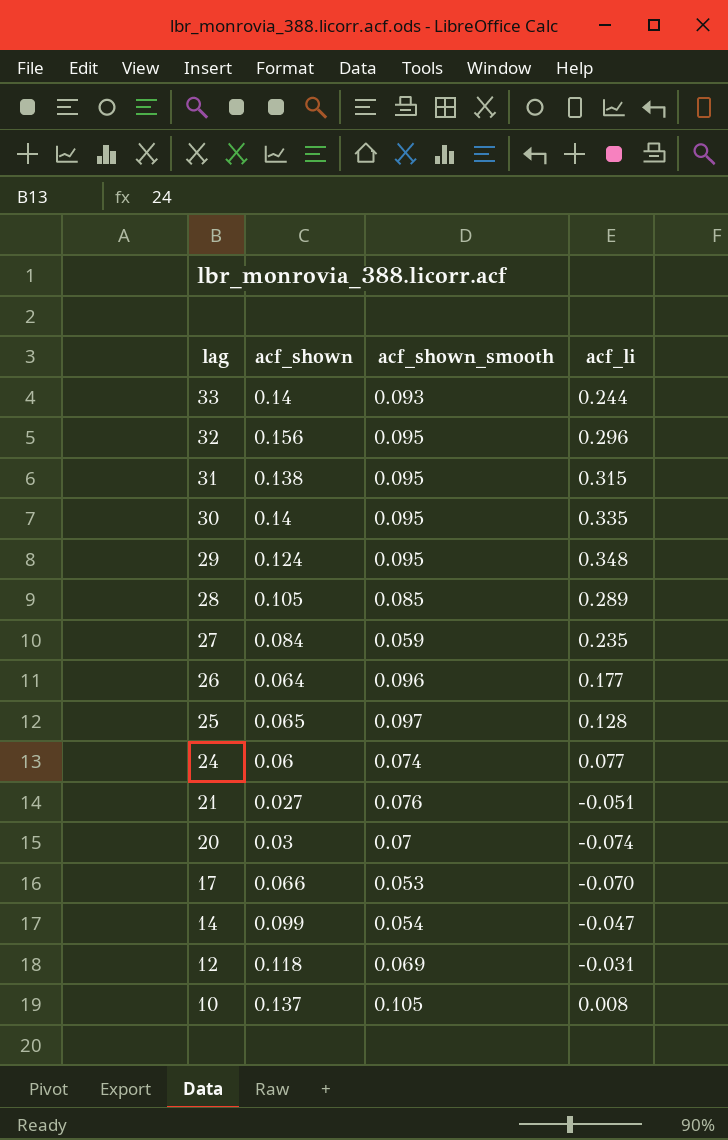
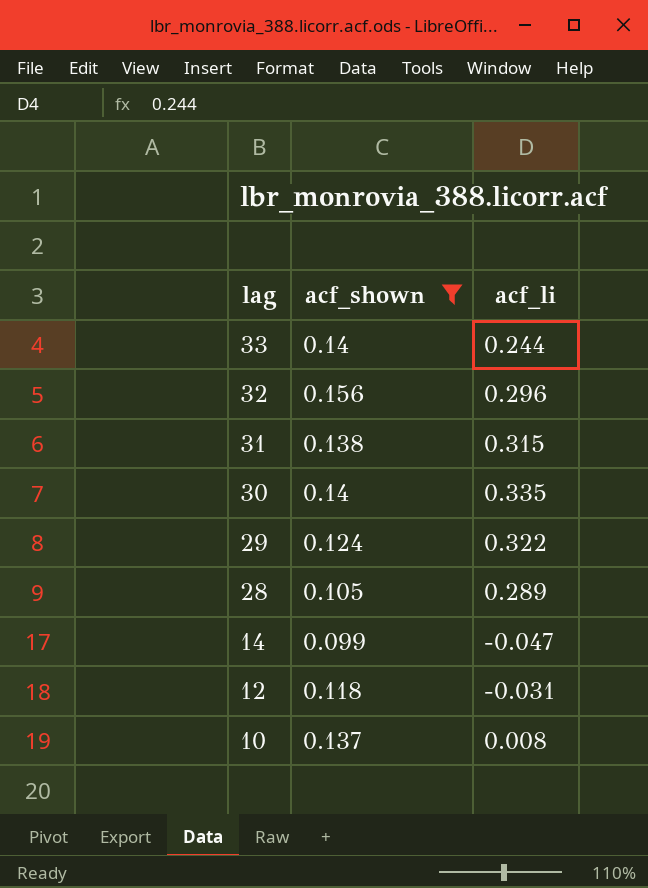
filter: none -> acf_shown >= 0.099
column acf_shown_smooth | position: 3 -> none
29 | acf_li: 0.348 -> 0.322

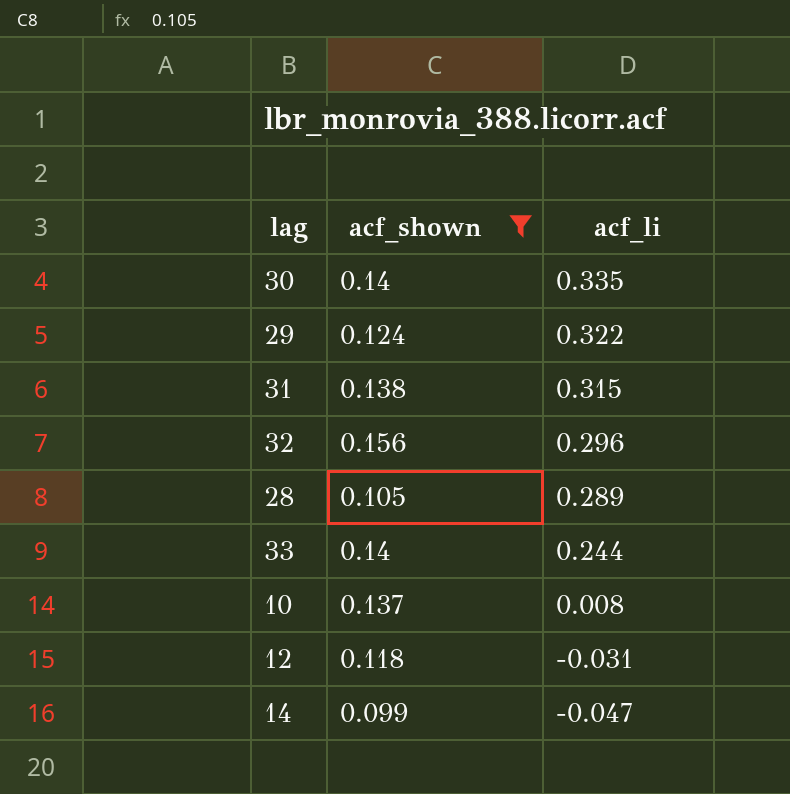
row order: lag descending -> acf_li descending

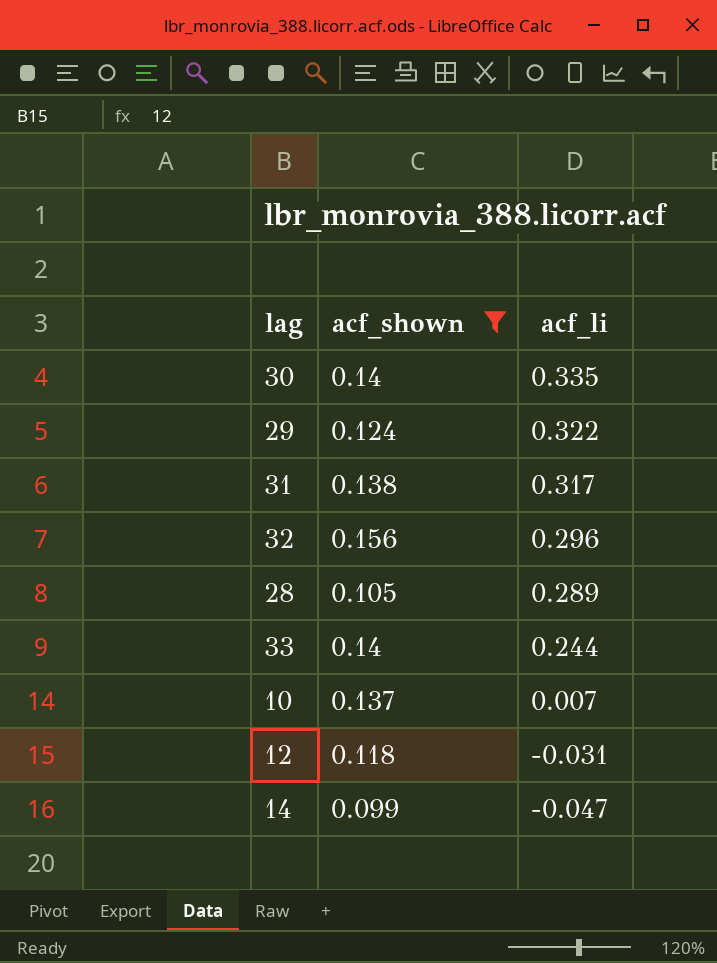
31 | acf_li: 0.315 -> 0.317
10 | acf_li: 0.008 -> 0.007

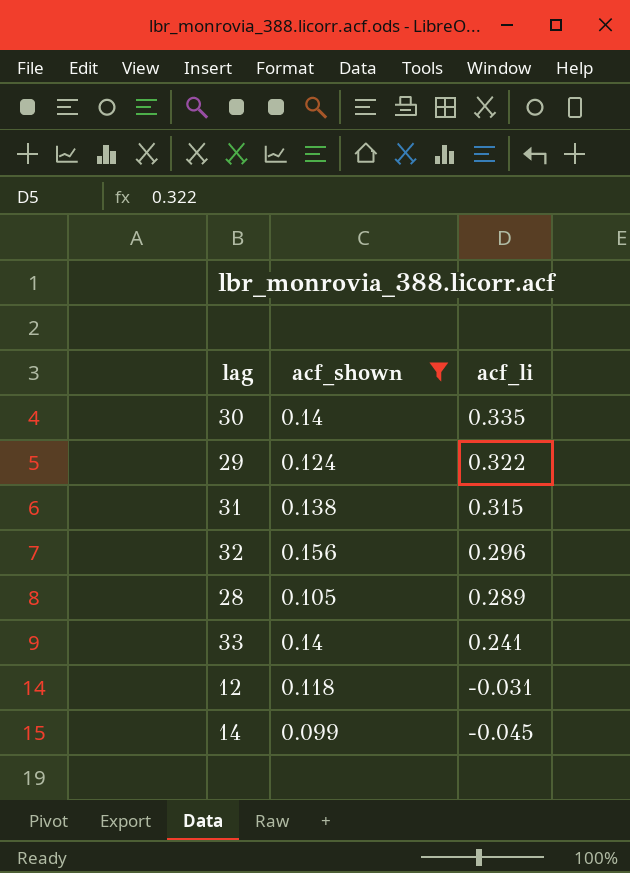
row 10: 0.137 | 0.007 -> none
31 | acf_li: 0.317 -> 0.315
33 | acf_li: 0.244 -> 0.241
14 | acf_li: -0.047 -> -0.045

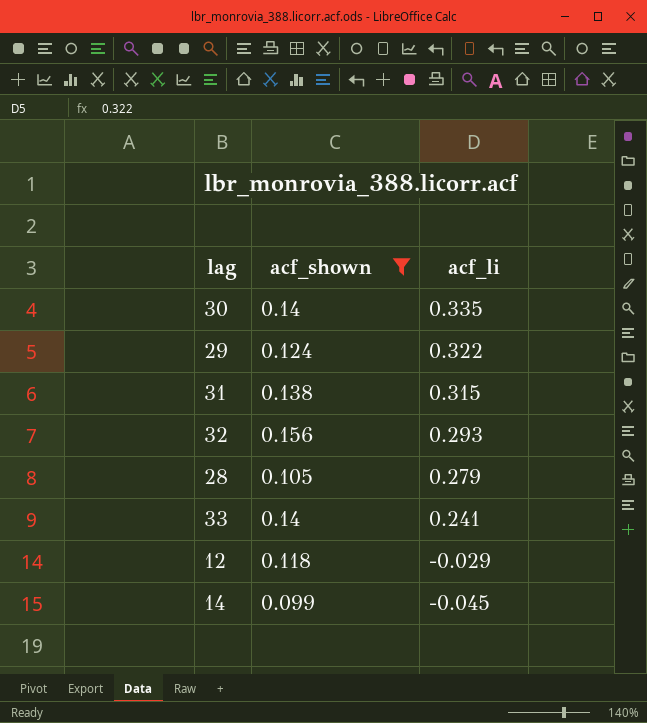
32 | acf_li: 0.296 -> 0.293
28 | acf_li: 0.289 -> 0.279
12 | acf_li: -0.031 -> -0.029

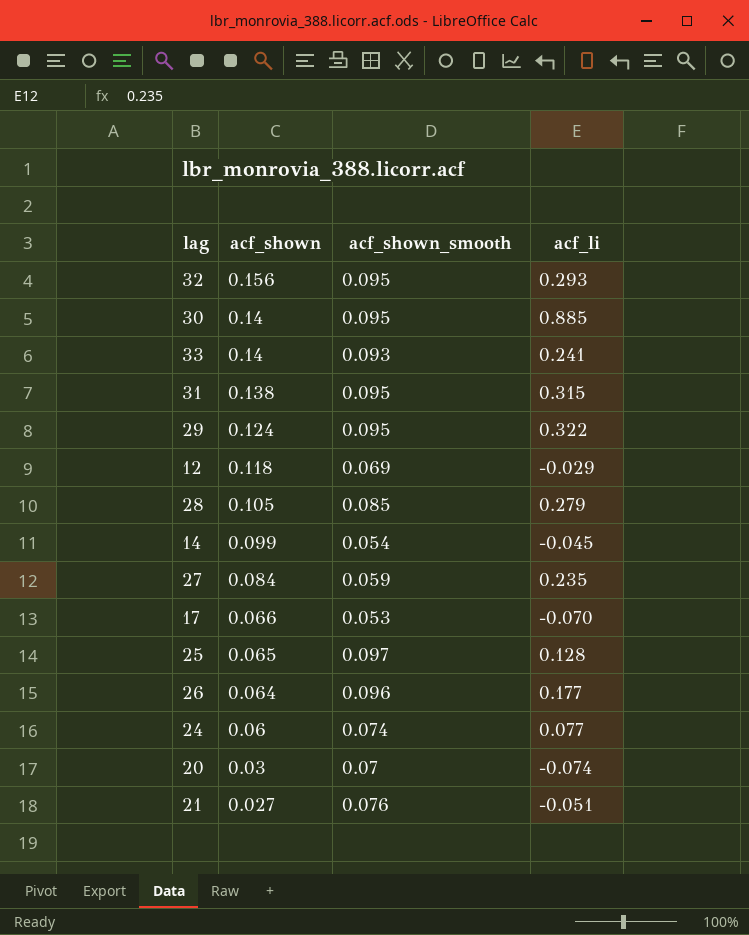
filter: acf_shown >= 0.099 -> none
row order: acf_li descending -> acf_shown descending
column acf_shown_smooth | position: none -> 3
30 | acf_li: 0.335 -> 0.885

